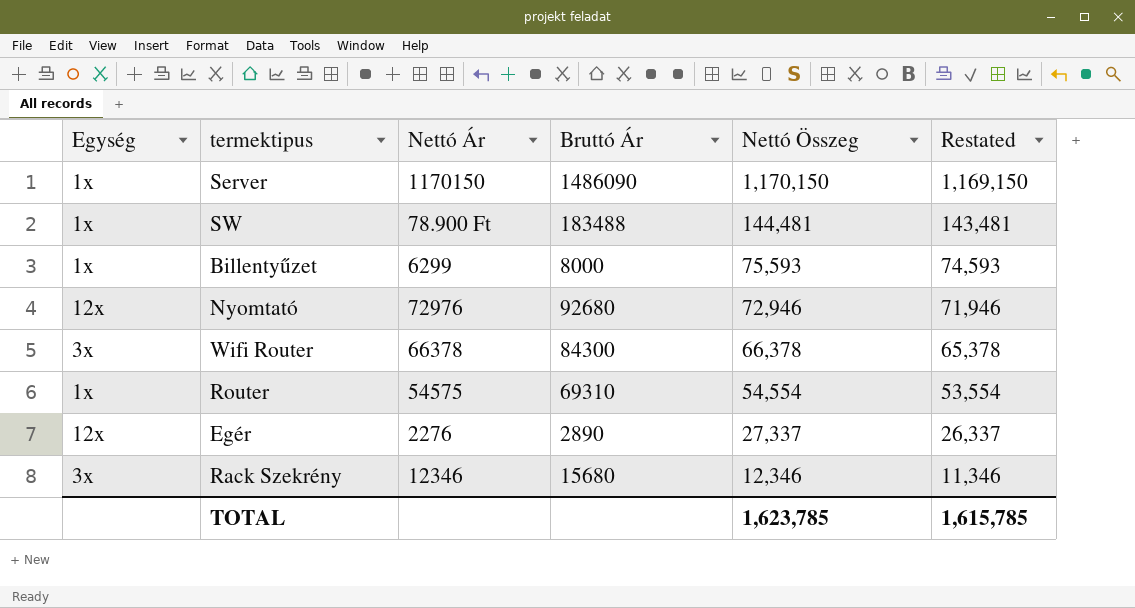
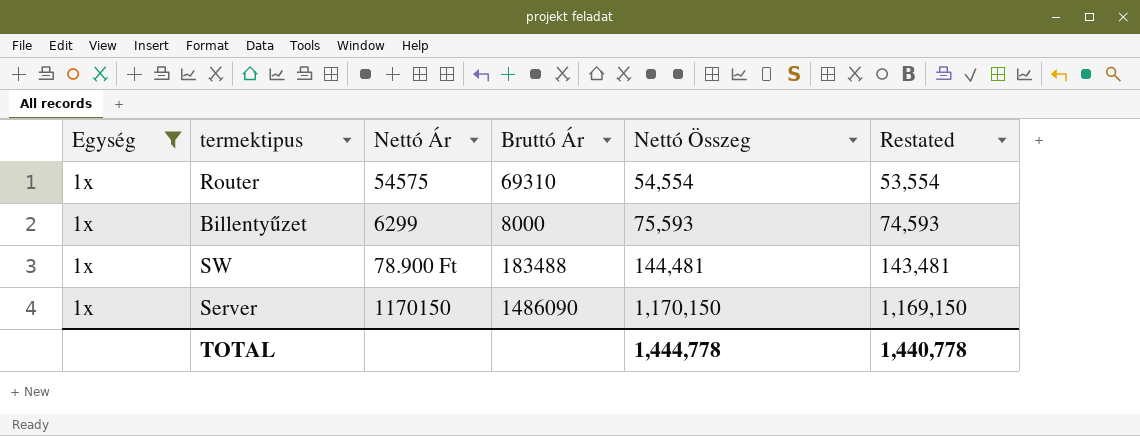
filter: none -> Egység = 1x
row order: Nettó Összeg descending -> Nettó Összeg ascending
TOTAL | Nettó Összeg: 1,623,785 -> 1,444,778
TOTAL | Restated: 1,615,785 -> 1,440,778

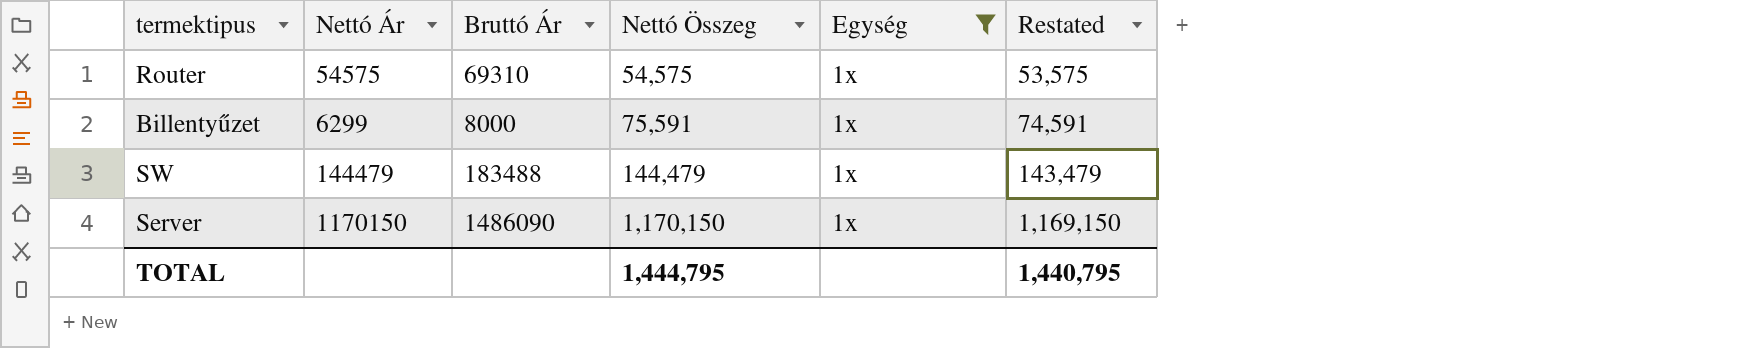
column Egység | position: 1 -> 5
Router | Nettó Összeg: 54,554 -> 54,575
Router | Restated: 53,554 -> 53,575
Billentyűzet | Nettó Összeg: 75,593 -> 75,591
Billentyűzet | Restated: 74,593 -> 74,591
SW | Nettó Ár: 78.900 Ft -> 144479
SW | Nettó Összeg: 144,481 -> 144,479
SW | Restated: 143,481 -> 143,479
TOTAL | Nettó Összeg: 1,444,778 -> 1,444,795
TOTAL | Restated: 1,440,778 -> 1,440,795

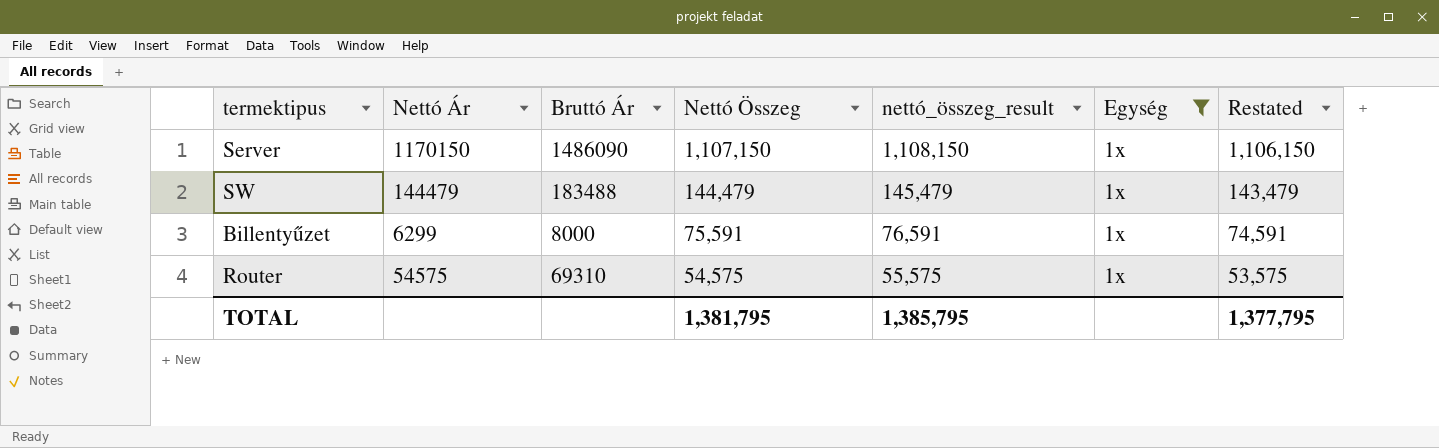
row order: Nettó Összeg ascending -> Nettó Összeg descending
column nettó_összeg_result | formula: none -> [Nettó Összeg] + 1000
Server | Nettó Összeg: 1,170,150 -> 1,107,150
Server | Restated: 1,169,150 -> 1,106,150
TOTAL | Nettó Összeg: 1,444,795 -> 1,381,795
TOTAL | Restated: 1,440,795 -> 1,377,795

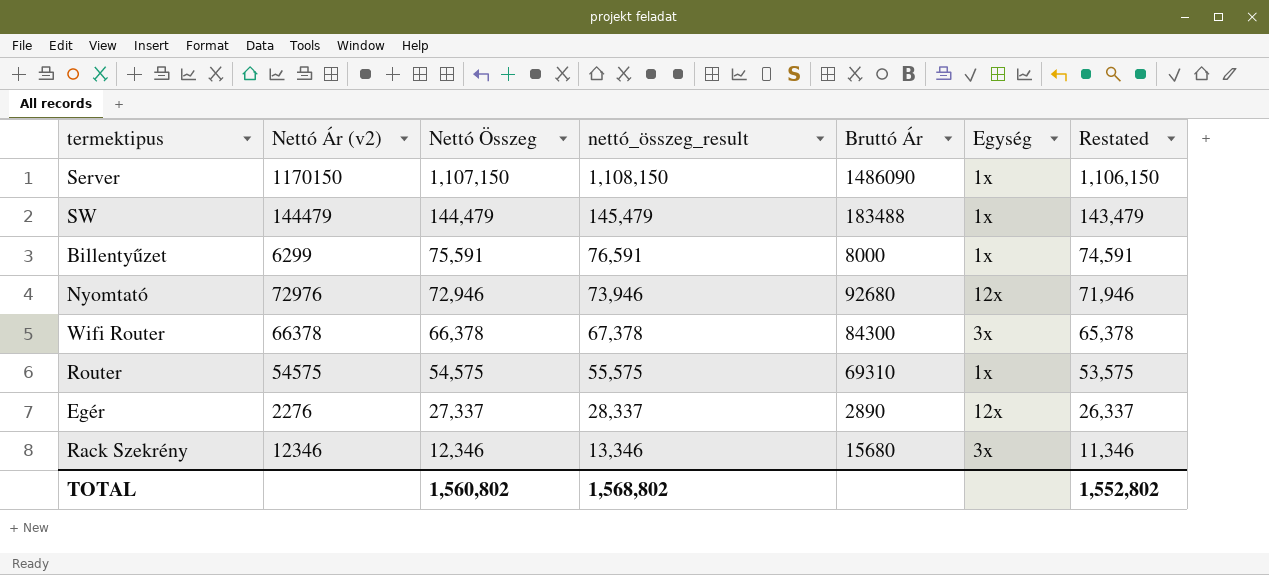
filter: Egység = 1x -> none
column name: Nettó Ár -> Nettó Ár (v2)
column Bruttó Ár | position: 3 -> 5
TOTAL | Nettó Összeg: 1,381,795 -> 1,560,802
TOTAL | nettó_összeg_result: 1,385,795 -> 1,568,802
TOTAL | Restated: 1,377,795 -> 1,552,802

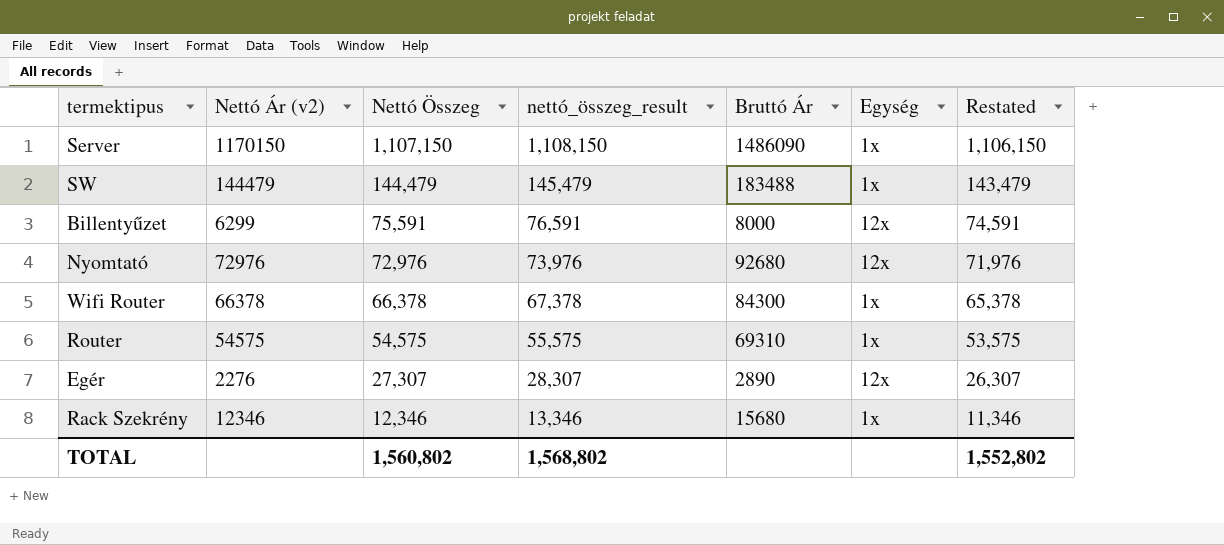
Billentyűzet | Egység: 1x -> 12x
Nyomtató | Nettó Összeg: 72,946 -> 72,976
Nyomtató | nettó_összeg_result: 73,946 -> 73,976
Nyomtató | Restated: 71,946 -> 71,976
Wifi Router | Egység: 3x -> 1x
Egér | Nettó Összeg: 27,337 -> 27,307
Egér | nettó_összeg_result: 28,337 -> 28,307
Egér | Restated: 26,337 -> 26,307
Rack Szekrény | Egység: 3x -> 1x

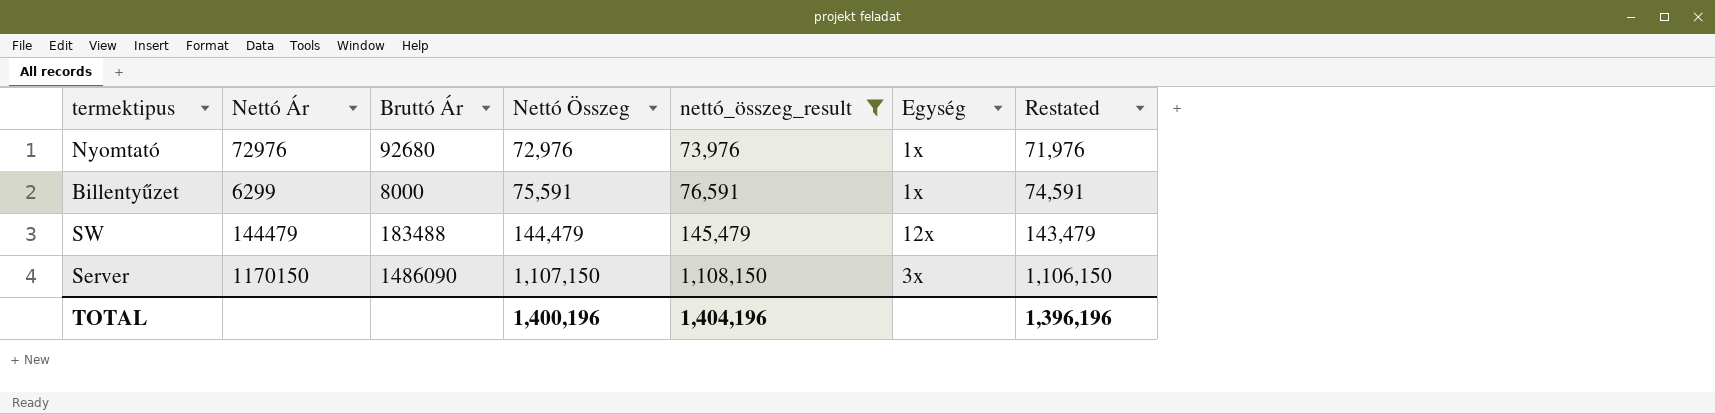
filter: none -> nettó_összeg_result >= 73,976
row order: Nettó Összeg descending -> Nettó Összeg ascending
column name: Nettó Ár (v2) -> Nettó Ár
column Bruttó Ár | position: 5 -> 3
Nyomtató | Egység: 12x -> 1x
Billentyűzet | Egység: 12x -> 1x
SW | Egység: 1x -> 12x
Server | Egység: 1x -> 3x
TOTAL | Nettó Összeg: 1,560,802 -> 1,400,196
TOTAL | nettó_összeg_result: 1,568,802 -> 1,404,196
TOTAL | Restated: 1,552,802 -> 1,396,196

